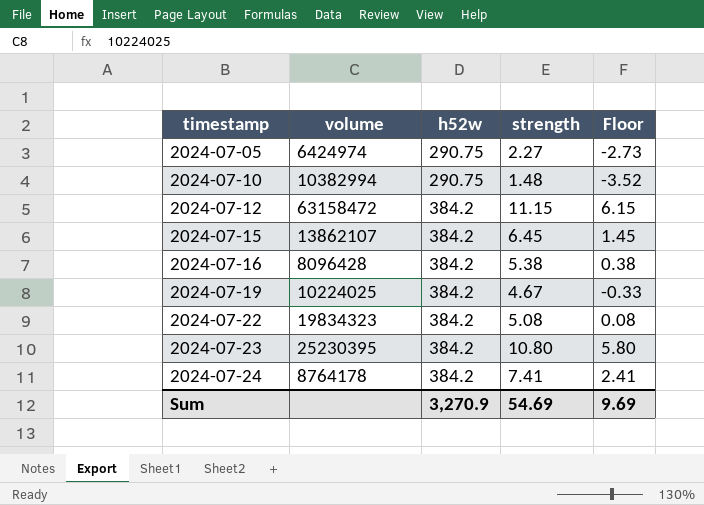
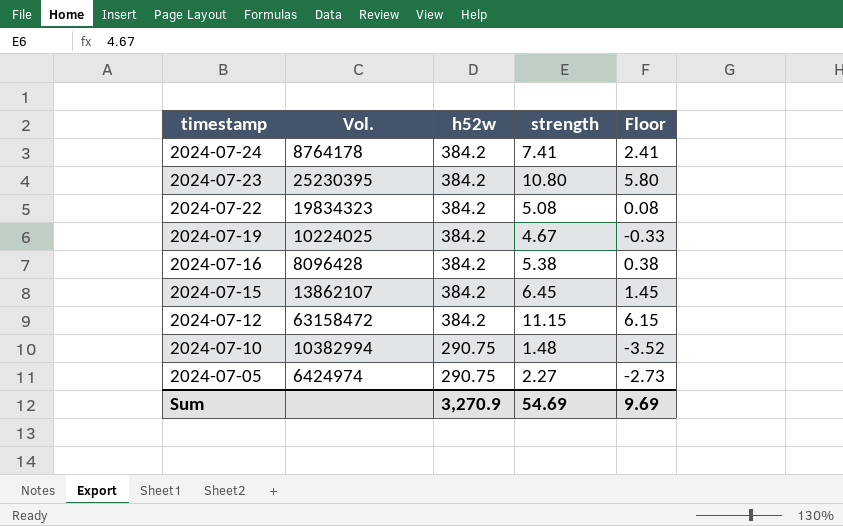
row order: timestamp ascending -> timestamp descending
column name: volume -> Vol.

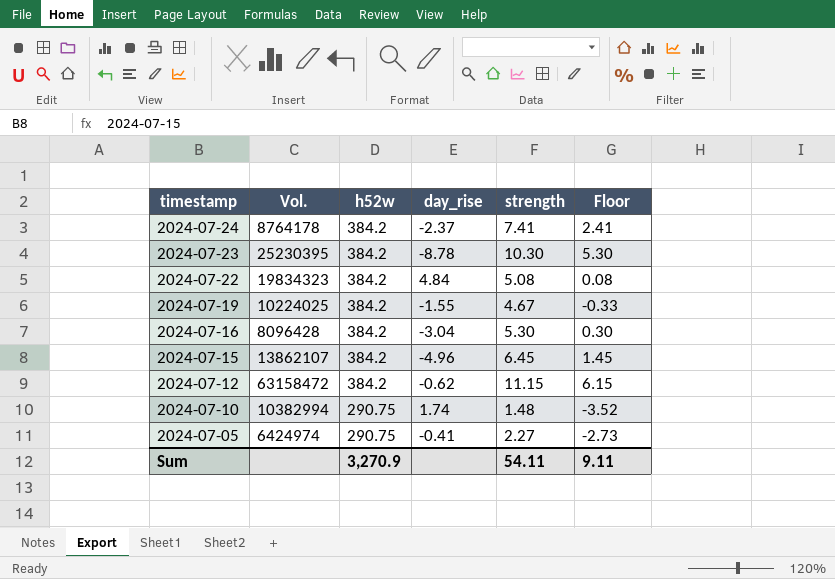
column day_rise | position: none -> 4
2024-07-23 | strength: 10.80 -> 10.30
2024-07-23 | Floor: 5.80 -> 5.30
2024-07-16 | strength: 5.38 -> 5.30
2024-07-16 | Floor: 0.38 -> 0.30
Sum | strength: 54.69 -> 54.11
Sum | Floor: 9.69 -> 9.11

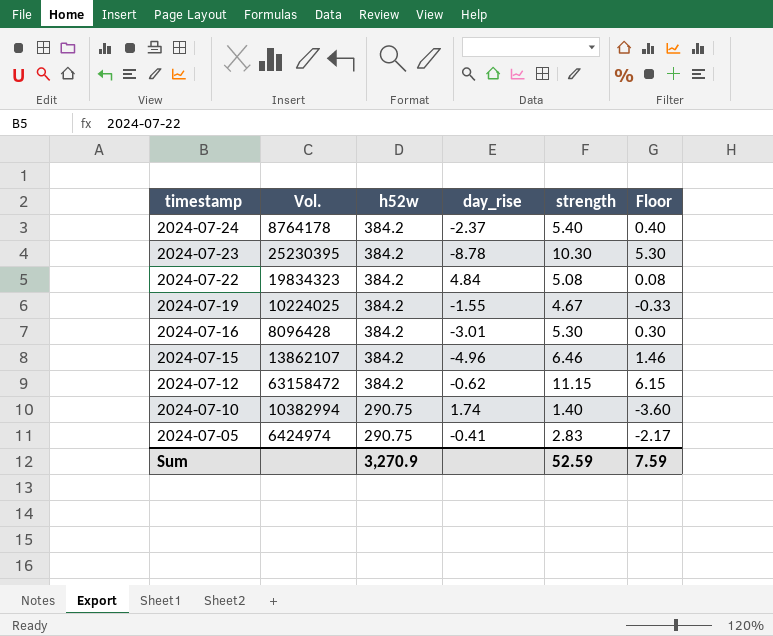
2024-07-24 | strength: 7.41 -> 5.40
2024-07-24 | Floor: 2.41 -> 0.40
2024-07-16 | day_rise: -3.04 -> -3.01
2024-07-15 | strength: 6.45 -> 6.46
2024-07-15 | Floor: 1.45 -> 1.46
2024-07-10 | strength: 1.48 -> 1.40
2024-07-10 | Floor: -3.52 -> -3.60
2024-07-05 | strength: 2.27 -> 2.83
2024-07-05 | Floor: -2.73 -> -2.17
Sum | strength: 54.11 -> 52.59
Sum | Floor: 9.11 -> 7.59

